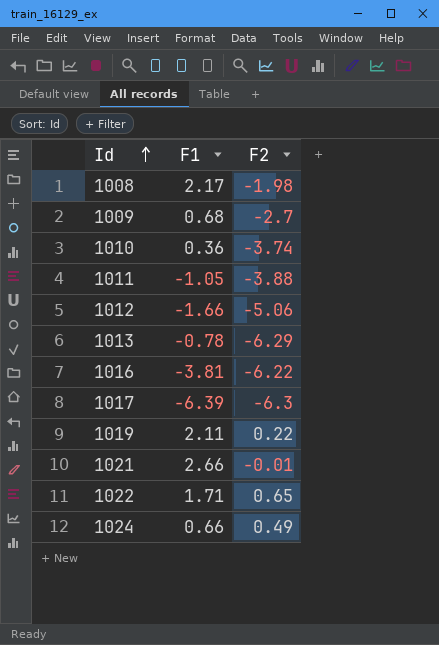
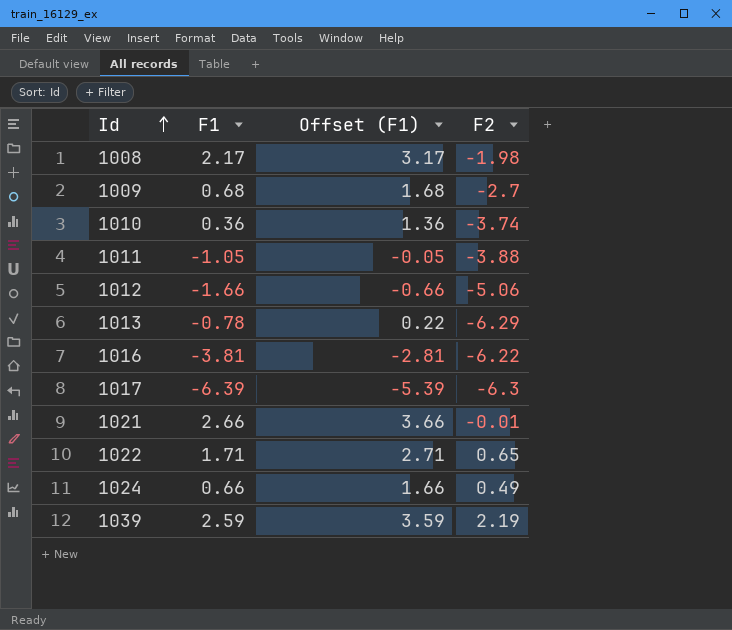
column Offset (F1) | formula: none -> [F1] + 1
row 1019: 2.11 | 0.22 -> none
row 1039: none -> 2.59 | 3.59 | 2.19

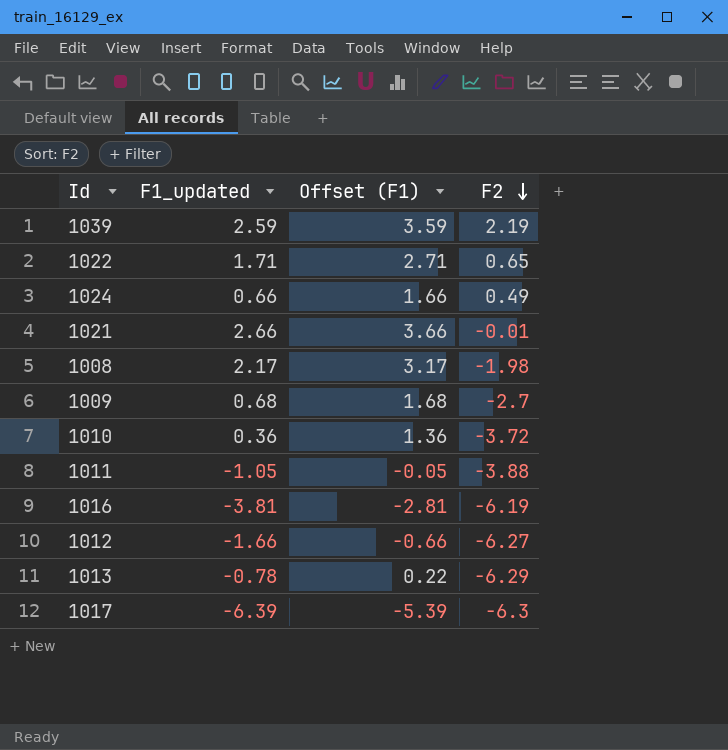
row order: Id ascending -> F2 descending
column name: F1 -> F1_updated
1010 | F2: -3.74 -> -3.72
1016 | F2: -6.22 -> -6.19
1012 | F2: -5.06 -> -6.27

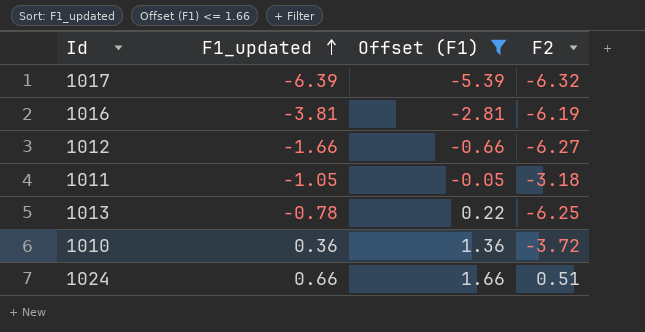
filter: none -> Offset (F1) <= 1.66
row order: F2 descending -> F1_updated ascending
1017 | F2: -6.3 -> -6.32
1011 | F2: -3.88 -> -3.18
1013 | F2: -6.29 -> -6.25
1024 | F2: 0.49 -> 0.51

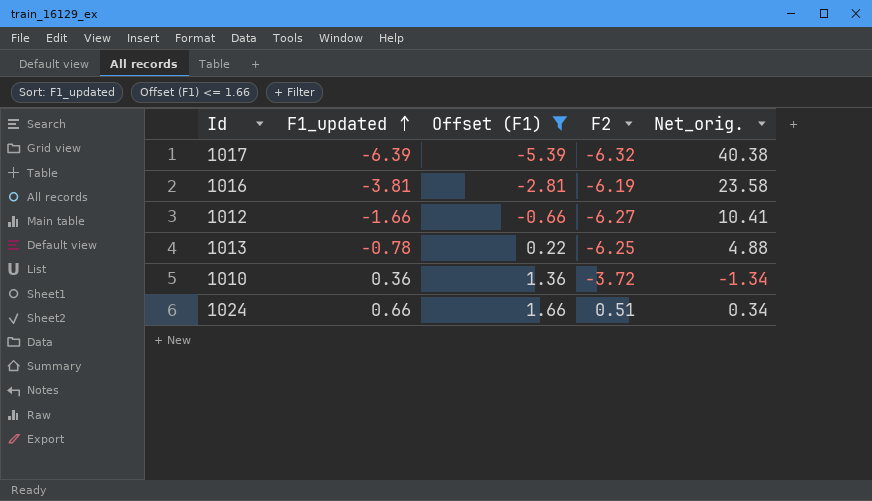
column Net_orig. | formula: none -> [F1_updated] * [F2]
row 1011: -1.05 | -0.05 | -3.18 -> none

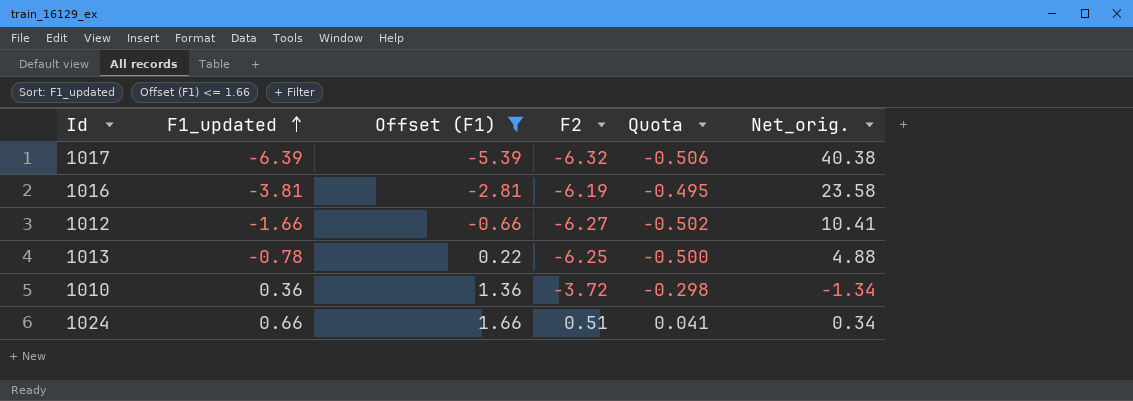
column Quota | formula: none -> [F2] * 0.08

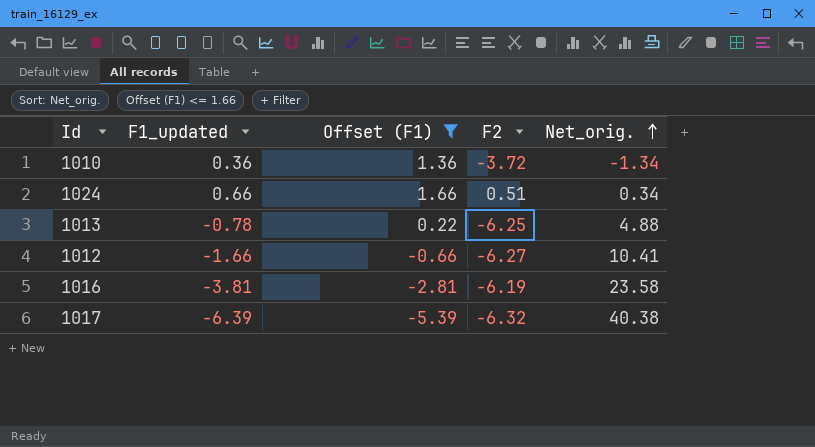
row order: F1_updated ascending -> Net_orig. ascending
column Quota | formula: [F2] * 0.08 -> none

